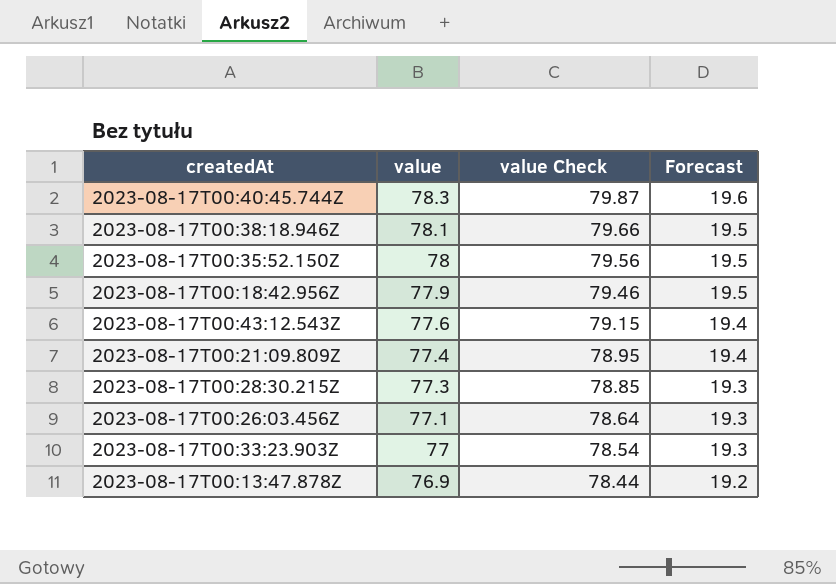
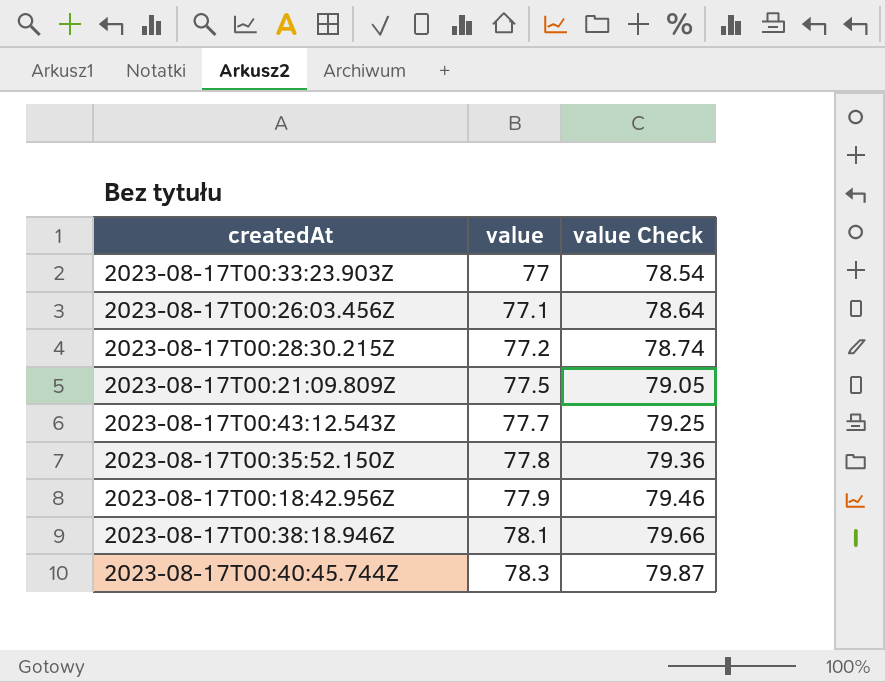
row order: value descending -> value ascending
column Forecast | formula: [value] * 0.25 -> none
row 2023-08-17T00:13:47.878Z: 76.9 | 78.44 | 19.2 -> none
2023-08-17T00:28:30.215Z | value: 77.3 -> 77.2
2023-08-17T00:28:30.215Z | value Check: 78.85 -> 78.74
2023-08-17T00:21:09.809Z | value: 77.4 -> 77.5
2023-08-17T00:21:09.809Z | value Check: 78.95 -> 79.05
2023-08-17T00:43:12.543Z | value: 77.6 -> 77.7
2023-08-17T00:43:12.543Z | value Check: 79.15 -> 79.25
2023-08-17T00:35:52.150Z | value: 78 -> 77.8
2023-08-17T00:35:52.150Z | value Check: 79.56 -> 79.36

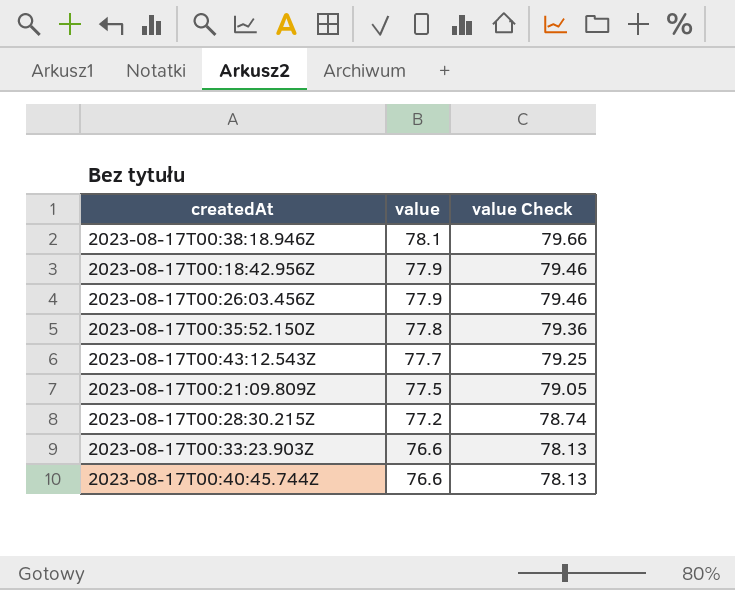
row order: value ascending -> value descending
2023-08-17T00:26:03.456Z | value: 77.1 -> 77.9
2023-08-17T00:26:03.456Z | value Check: 78.64 -> 79.46
2023-08-17T00:33:23.903Z | value: 77 -> 76.6
2023-08-17T00:33:23.903Z | value Check: 78.54 -> 78.13
2023-08-17T00:40:45.744Z | value: 78.3 -> 76.6
2023-08-17T00:40:45.744Z | value Check: 79.87 -> 78.13

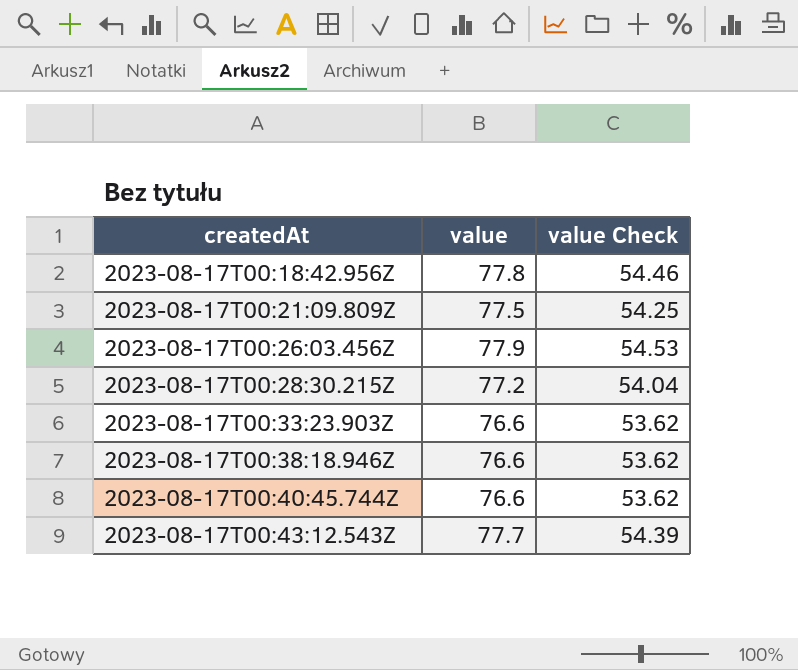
row order: value descending -> createdAt ascending
column value Check | formula: [value] * 1.02 -> [value] * 0.7
row 2023-08-17T00:35:52.150Z: 77.8 | 79.36 -> none
2023-08-17T00:18:42.956Z | value: 77.9 -> 77.8
2023-08-17T00:38:18.946Z | value: 78.1 -> 76.6

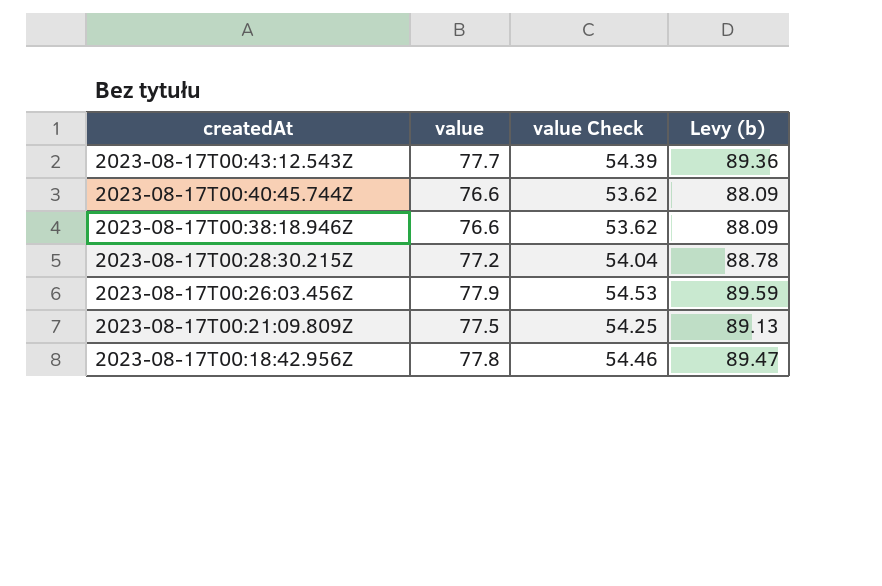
row order: createdAt ascending -> createdAt descending
column Levy (b) | formula: none -> [value] * 1.15
row 2023-08-17T00:33:23.903Z: 76.6 | 53.62 -> none

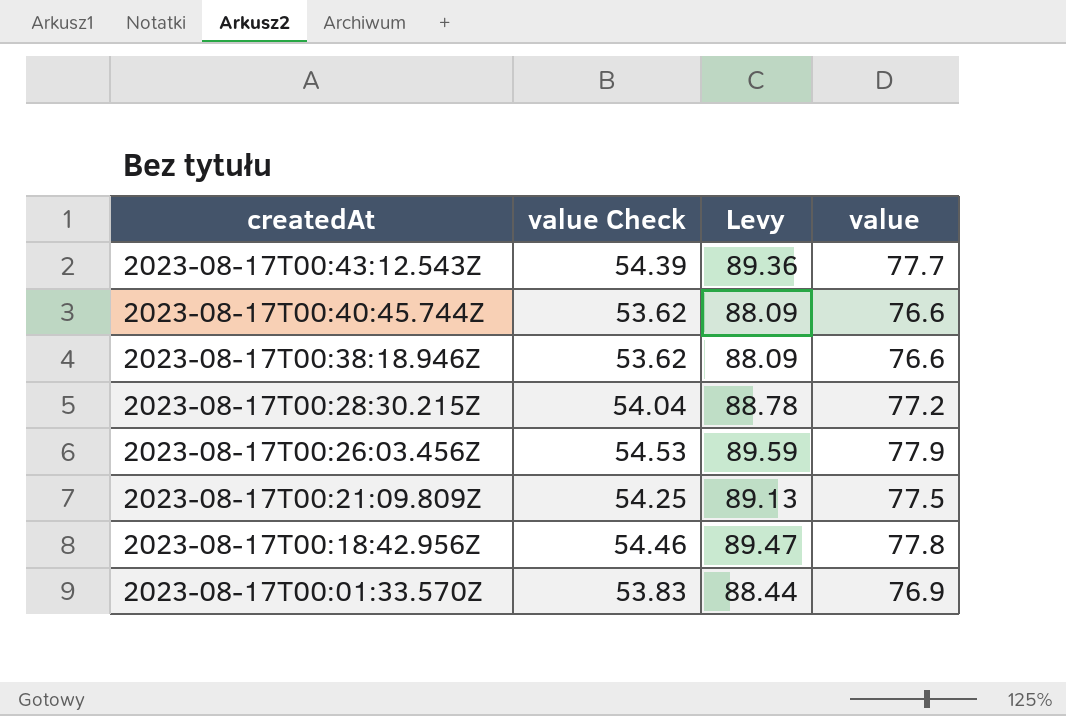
column name: Levy (b) -> Levy
column value | position: 2 -> 4
row 2023-08-17T00:01:33.570Z: none -> 53.83 | 88.44 | 76.9

